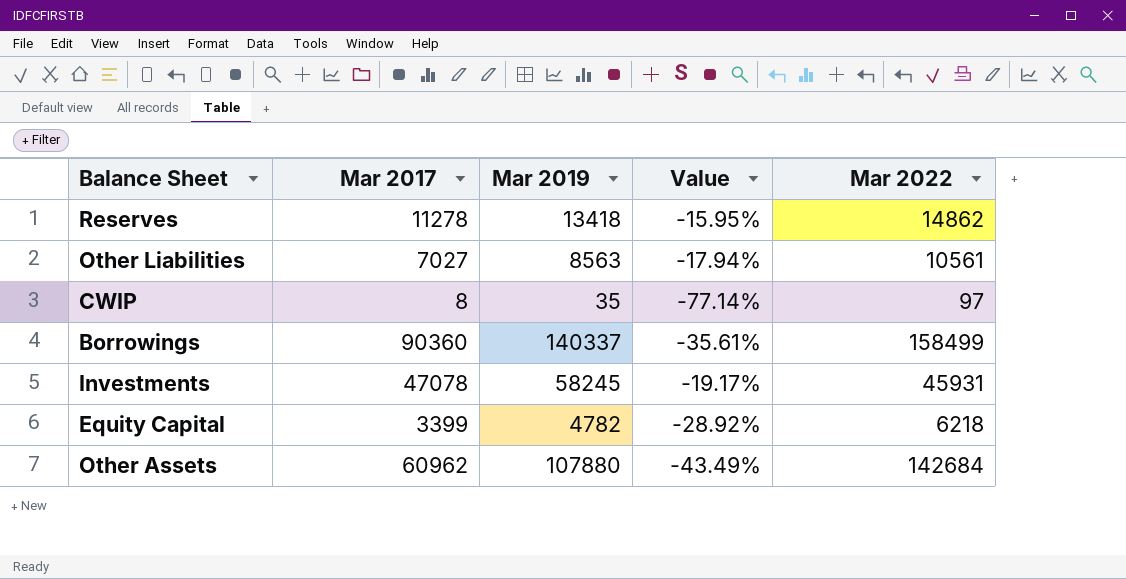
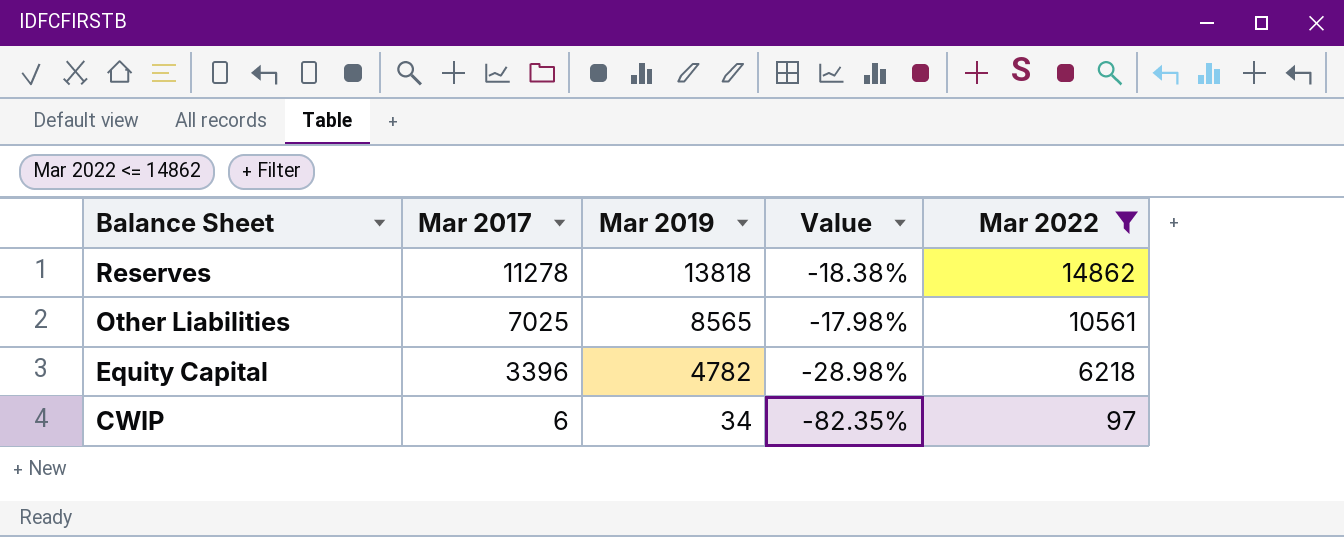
filter: none -> Mar 2022 <= 14862
row order: none -> Balance Sheet descending
Reserves | Mar 2019: 13418 -> 13818
Reserves | Value: -15.95% -> -18.38%
Other Liabilities | Mar 2017: 7027 -> 7025
Other Liabilities | Mar 2019: 8563 -> 8565
Other Liabilities | Value: -17.94% -> -17.98%
Equity Capital | Mar 2017: 3399 -> 3396
Equity Capital | Value: -28.92% -> -28.98%
CWIP | Mar 2017: 8 -> 6
CWIP | Mar 2019: 35 -> 34
CWIP | Value: -77.14% -> -82.35%

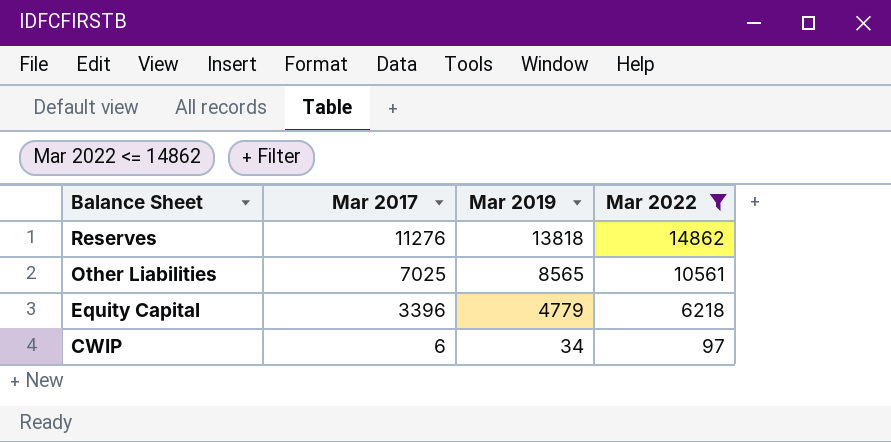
column Value | formula: ([Mar 2017] - [Mar 2019]) / [Mar 2019] -> none
Reserves | Mar 2017: 11278 -> 11276
Equity Capital | Mar 2019: 4782 -> 4779

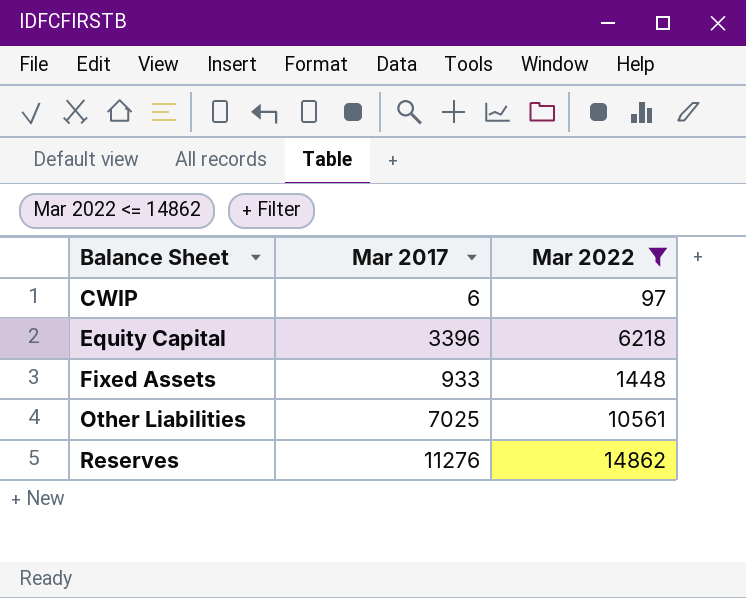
row order: Balance Sheet descending -> Balance Sheet ascending
column Mar 2019 | position: 3 -> none
row Fixed Assets: none -> 933 | 1448

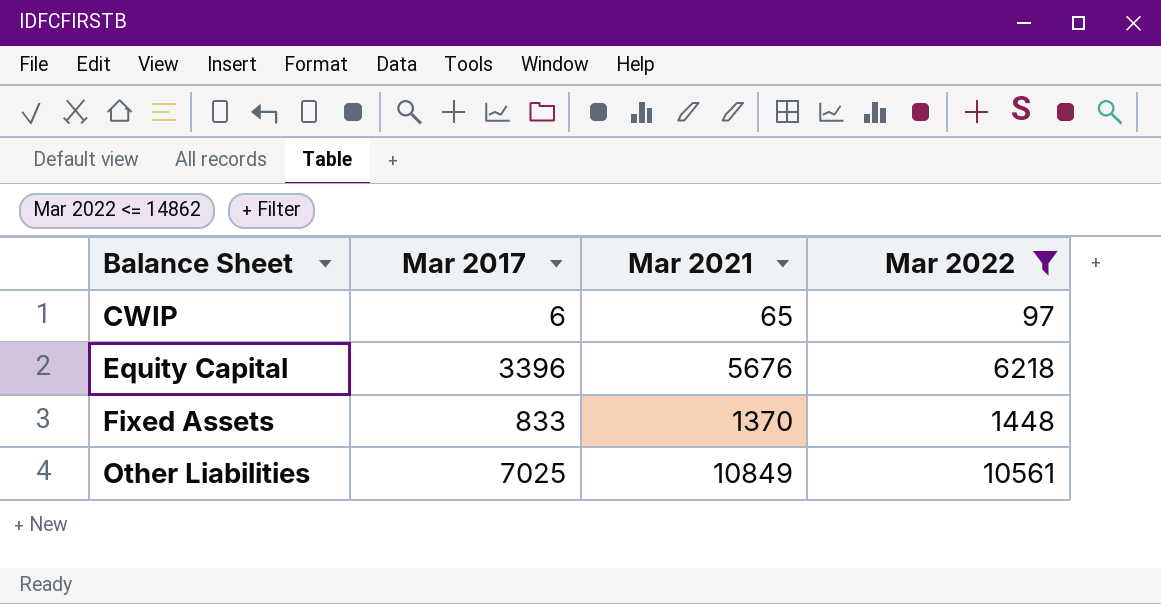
column Mar 2021 | position: none -> 3
row Reserves: 11276 | 14862 -> none
Fixed Assets | Mar 2017: 933 -> 833

